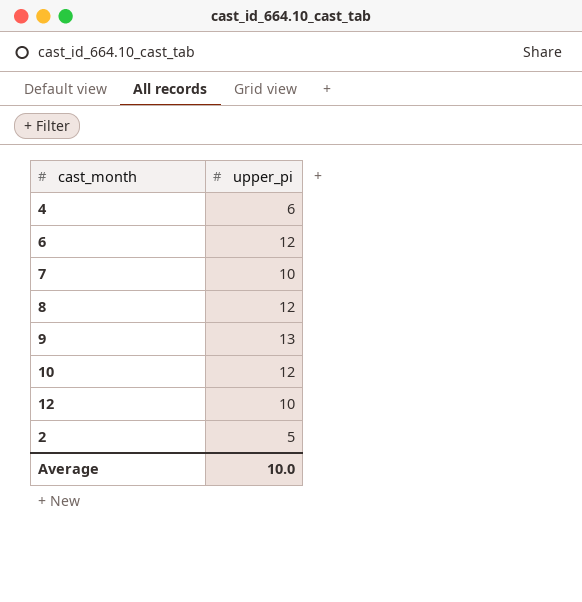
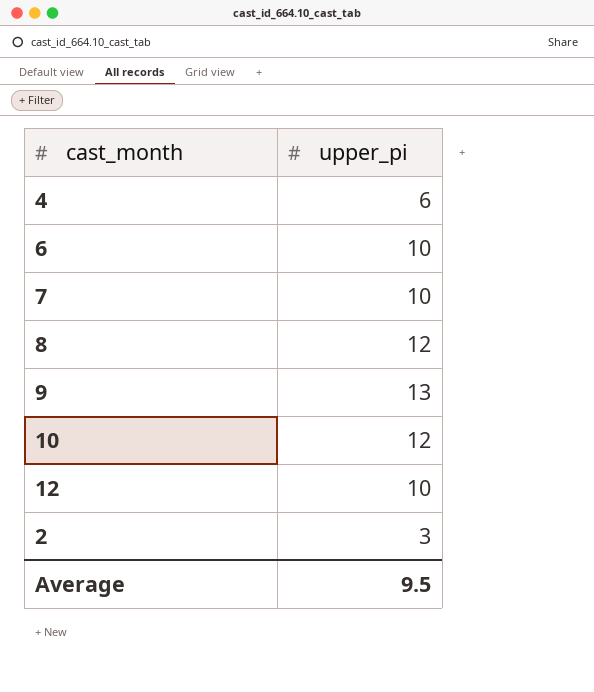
6 | upper_pi: 12 -> 10
2 | upper_pi: 5 -> 3
Average | upper_pi: 10.0 -> 9.5

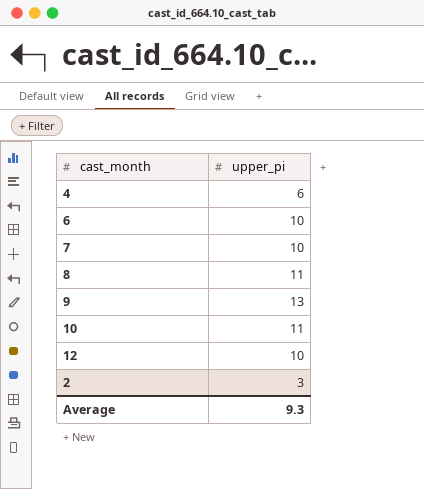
8 | upper_pi: 12 -> 11
10 | upper_pi: 12 -> 11
Average | upper_pi: 9.5 -> 9.3

